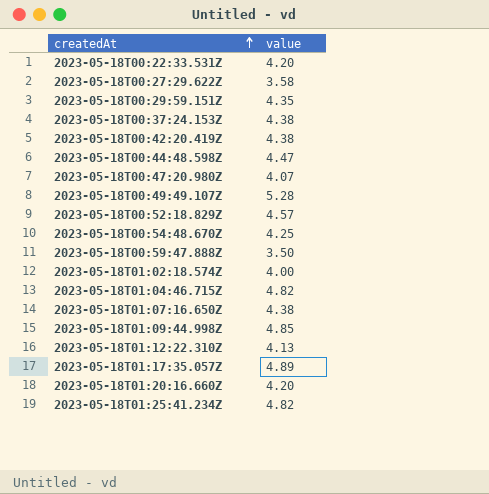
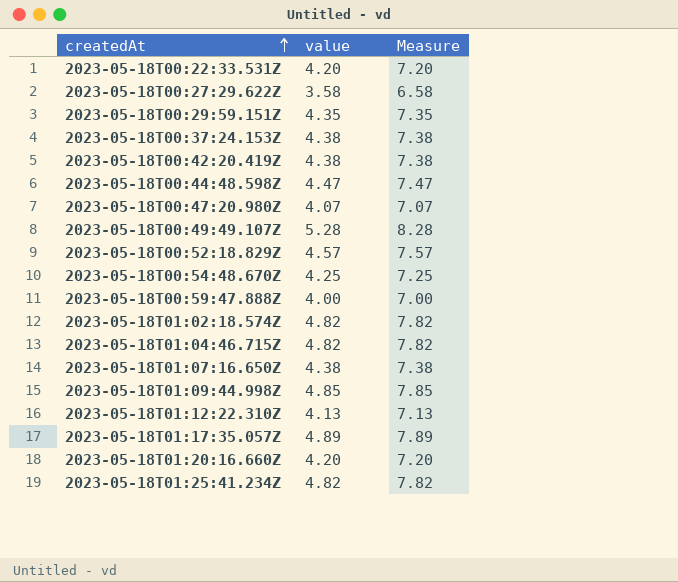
column Measure | formula: none -> [value] + 3
2023-05-18T00:59:47.888Z | value: 3.50 -> 4.00
2023-05-18T01:02:18.574Z | value: 4.00 -> 4.82

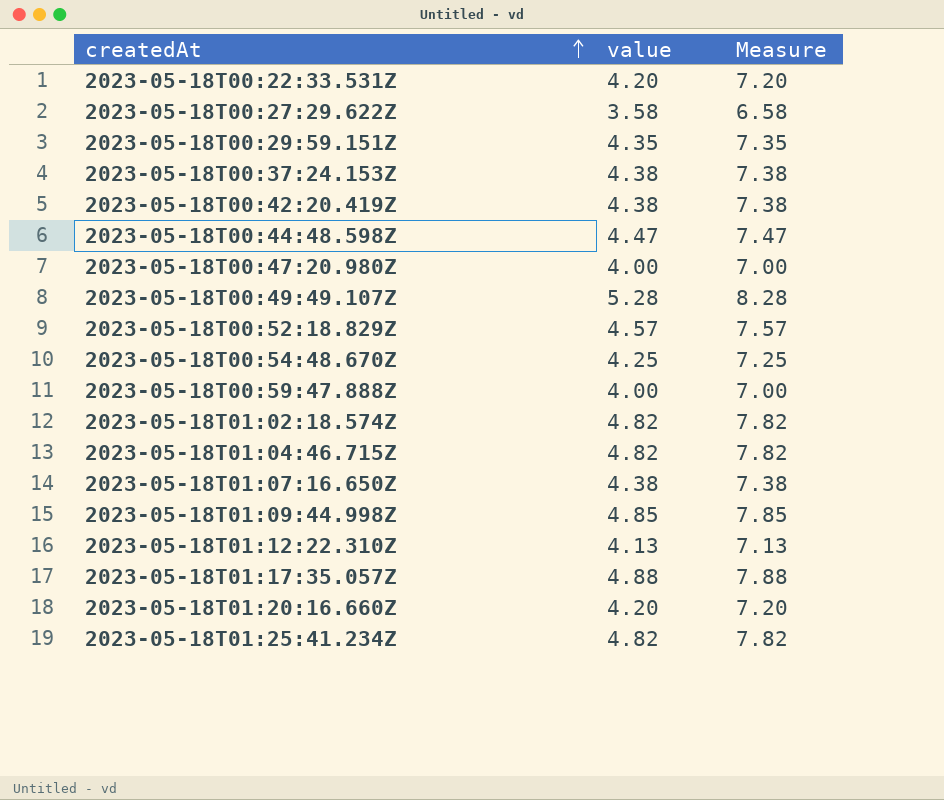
2023-05-18T00:47:20.980Z | value: 4.07 -> 4.00
2023-05-18T00:47:20.980Z | Measure: 7.07 -> 7.00
2023-05-18T01:17:35.057Z | value: 4.89 -> 4.88
2023-05-18T01:17:35.057Z | Measure: 7.89 -> 7.88

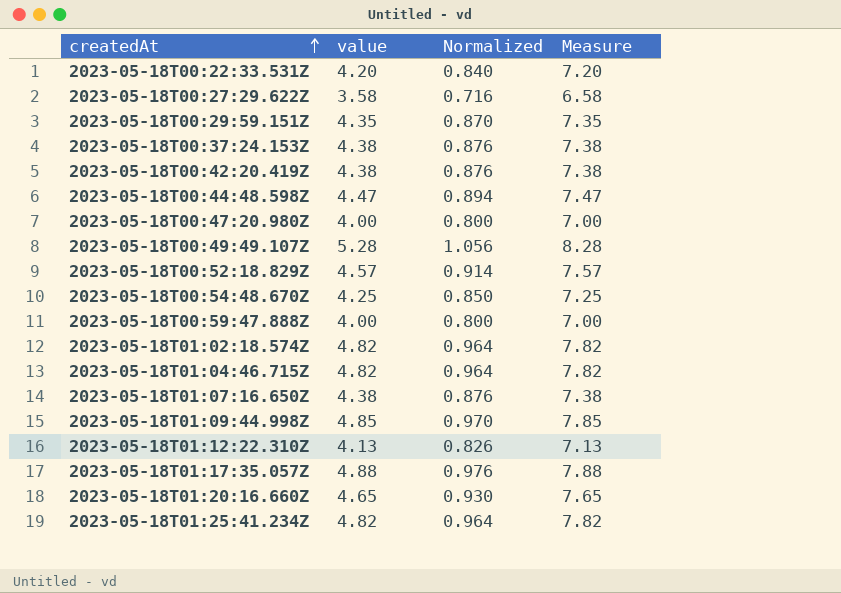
column Normalized | formula: none -> [value] * 0.2
2023-05-18T01:20:16.660Z | value: 4.20 -> 4.65
2023-05-18T01:20:16.660Z | Measure: 7.20 -> 7.65

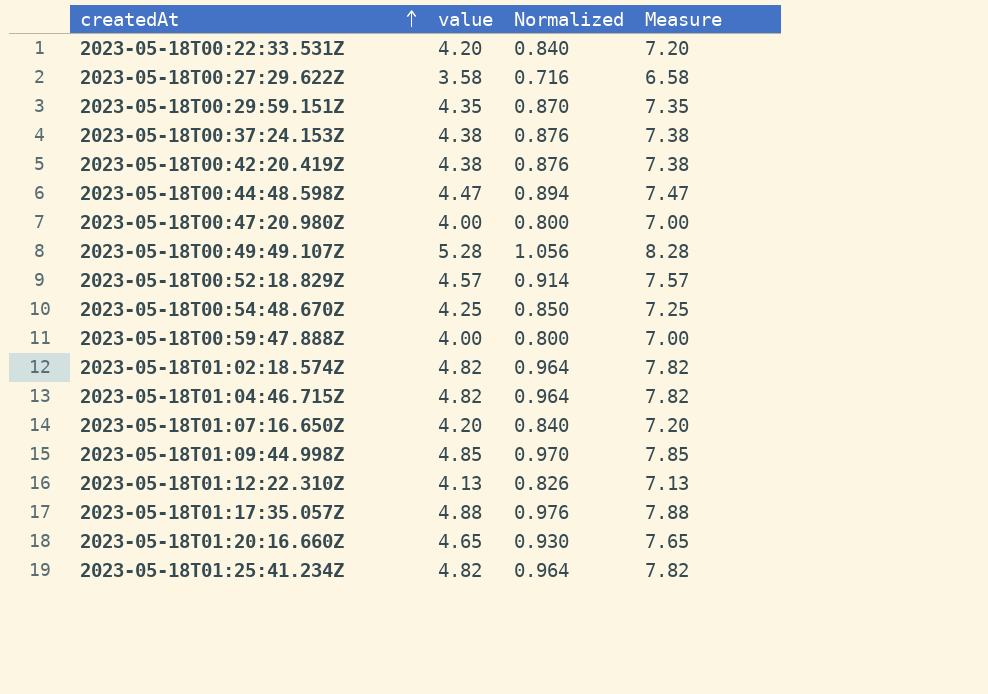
2023-05-18T01:07:16.650Z | value: 4.38 -> 4.20
2023-05-18T01:07:16.650Z | Normalized: 0.876 -> 0.840
2023-05-18T01:07:16.650Z | Measure: 7.38 -> 7.20

